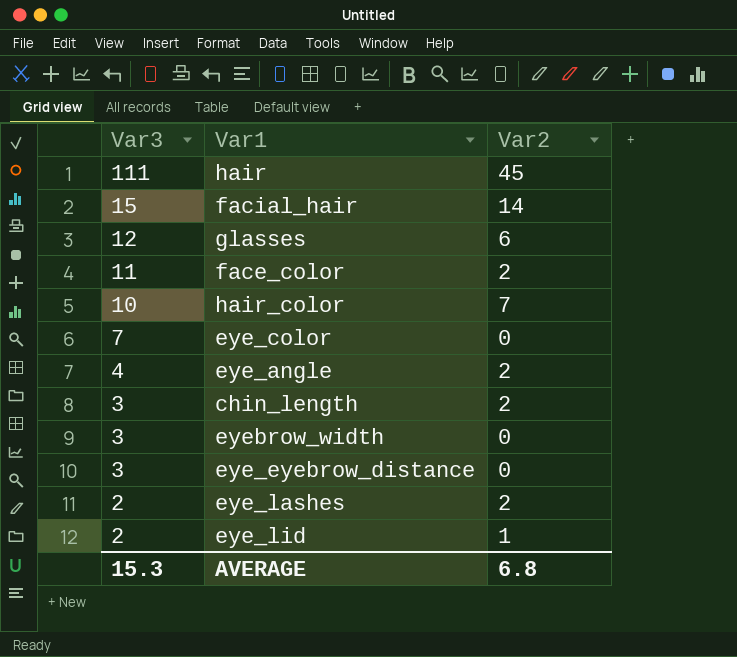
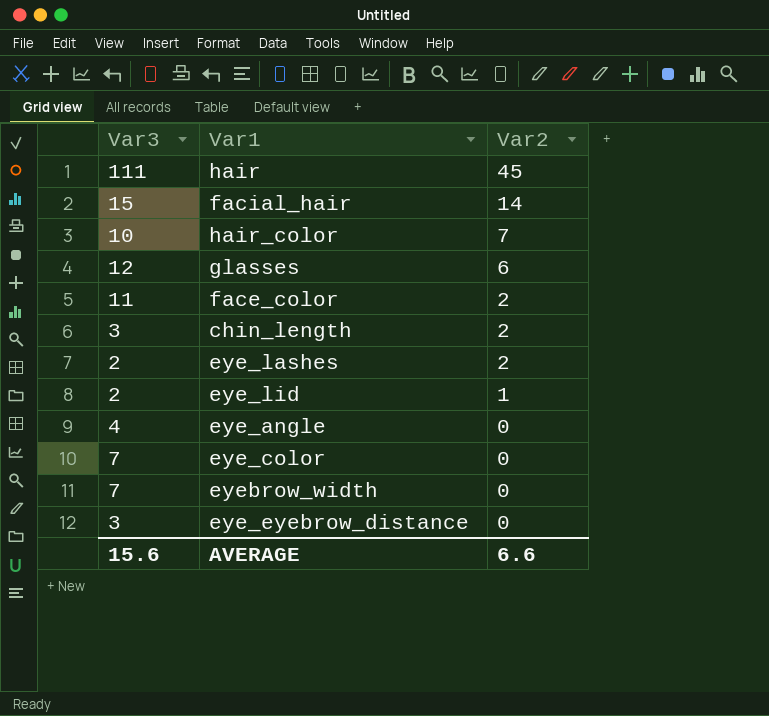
row order: Var3 descending -> Var2 descending
eye_angle | Var2: 2 -> 0
eyebrow_width | Var3: 3 -> 7
AVERAGE | Var3: 15.3 -> 15.6
AVERAGE | Var2: 6.8 -> 6.6

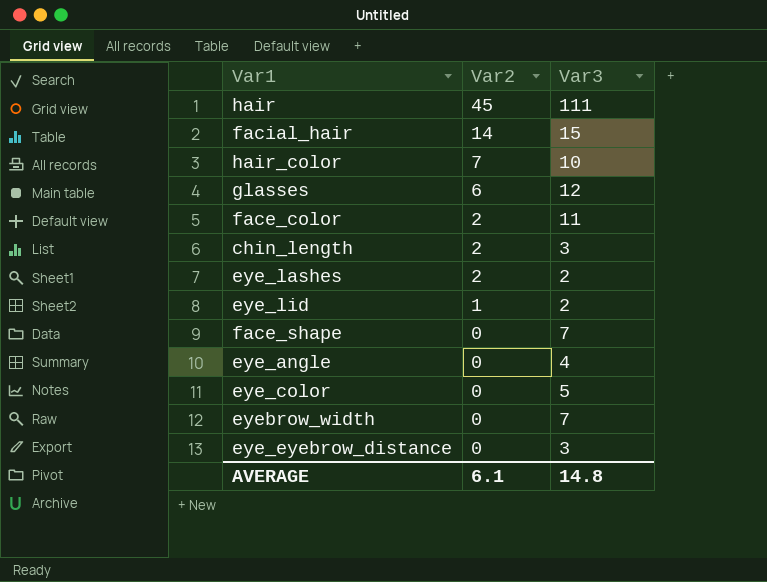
column Var3 | position: 1 -> 3
row face_shape: none -> 0 | 7
eye_color | Var3: 7 -> 5
AVERAGE | Var2: 6.6 -> 6.1
AVERAGE | Var3: 15.6 -> 14.8

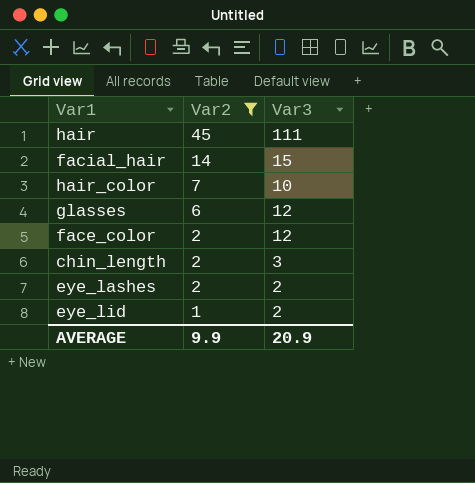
filter: none -> Var2 != 0
face_color | Var3: 11 -> 12
AVERAGE | Var2: 6.1 -> 9.9
AVERAGE | Var3: 14.8 -> 20.9

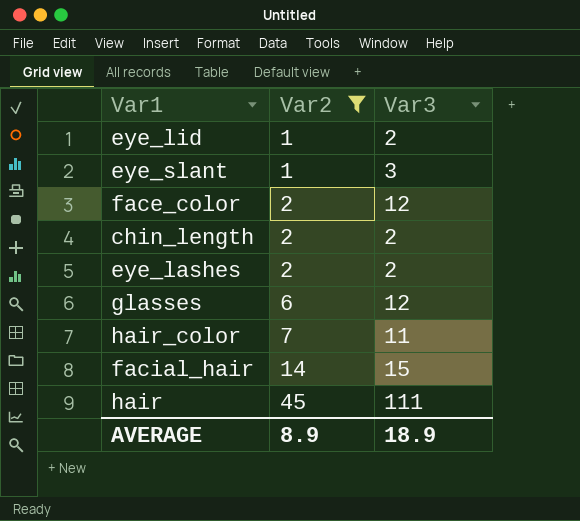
row order: Var2 descending -> Var2 ascending
row eye_slant: none -> 1 | 3
chin_length | Var3: 3 -> 2
hair_color | Var3: 10 -> 11
AVERAGE | Var2: 9.9 -> 8.9
AVERAGE | Var3: 20.9 -> 18.9

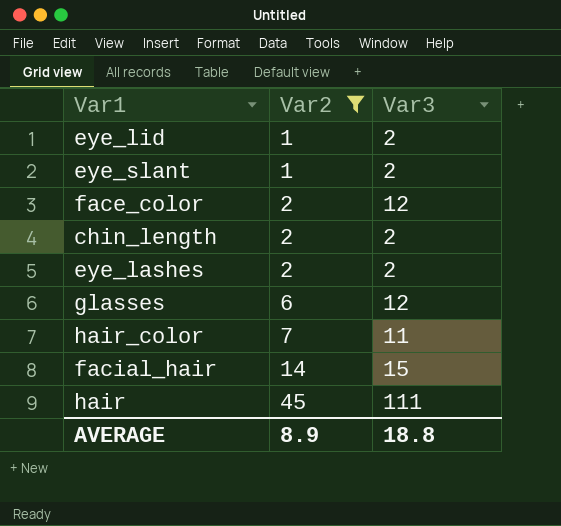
eye_slant | Var3: 3 -> 2
AVERAGE | Var3: 18.9 -> 18.8

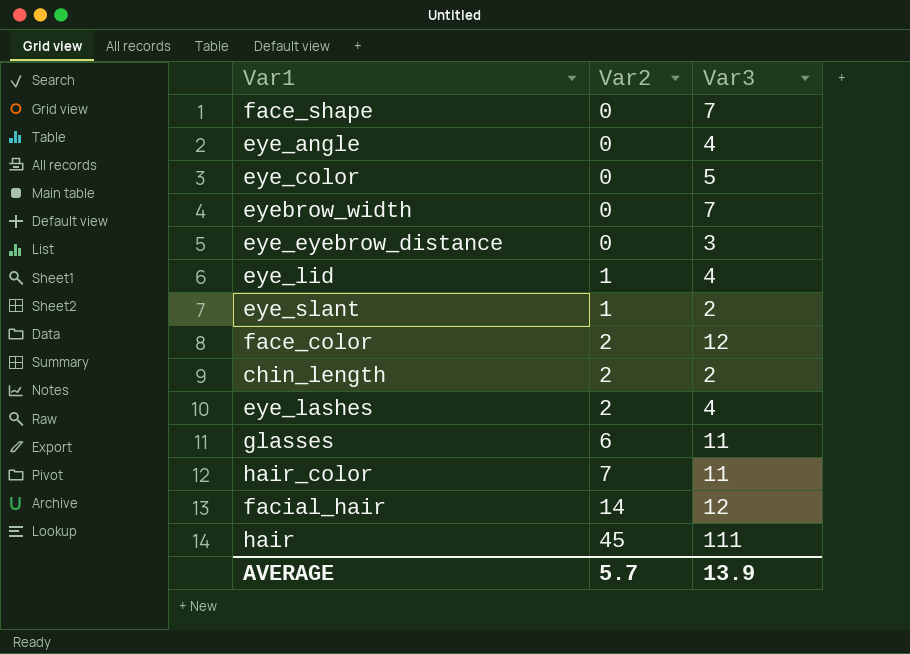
filter: Var2 != 0 -> none
eye_lid | Var3: 2 -> 4
eye_lashes | Var3: 2 -> 4
glasses | Var3: 12 -> 11
facial_hair | Var3: 15 -> 12
AVERAGE | Var2: 8.9 -> 5.7
AVERAGE | Var3: 18.8 -> 13.9

